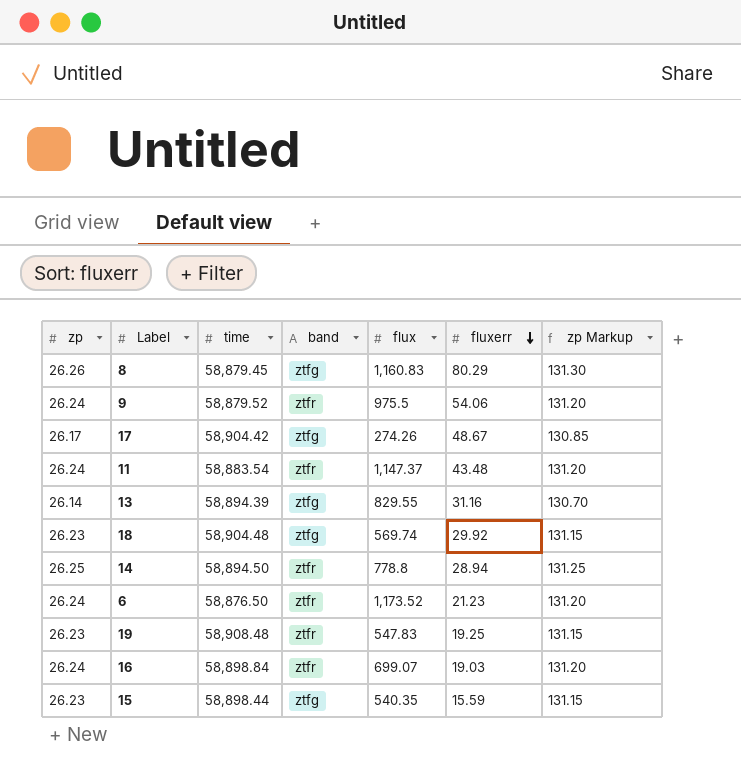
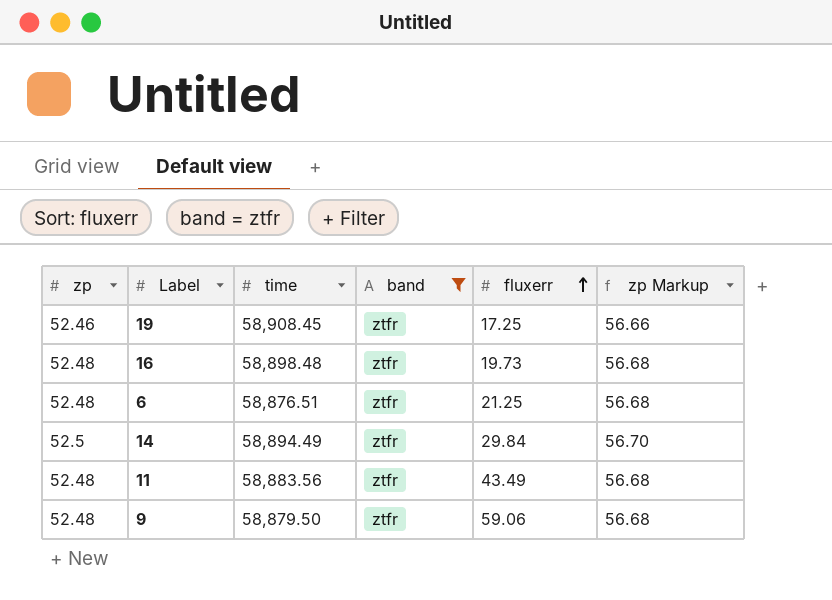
filter: none -> band = ztfr
row order: fluxerr descending -> fluxerr ascending
column flux | position: 5 -> none
column zp Markup | formula: [zp] * 5 -> [zp] * 1.08
19 | zp: 26.23 -> 52.46
19 | time: 58,908.48 -> 58,908.45
19 | fluxerr: 19.25 -> 17.25
16 | zp: 26.24 -> 52.48
16 | time: 58,898.84 -> 58,898.48
16 | fluxerr: 19.03 -> 19.73
6 | zp: 26.24 -> 52.48
6 | time: 58,876.50 -> 58,876.51
6 | fluxerr: 21.23 -> 21.25
14 | zp: 26.25 -> 52.5
14 | time: 58,894.50 -> 58,894.49
14 | fluxerr: 28.94 -> 29.84
11 | zp: 26.24 -> 52.48
11 | time: 58,883.54 -> 58,883.56
11 | fluxerr: 43.48 -> 43.49
9 | zp: 26.24 -> 52.48
9 | time: 58,879.52 -> 58,879.50
9 | fluxerr: 54.06 -> 59.06

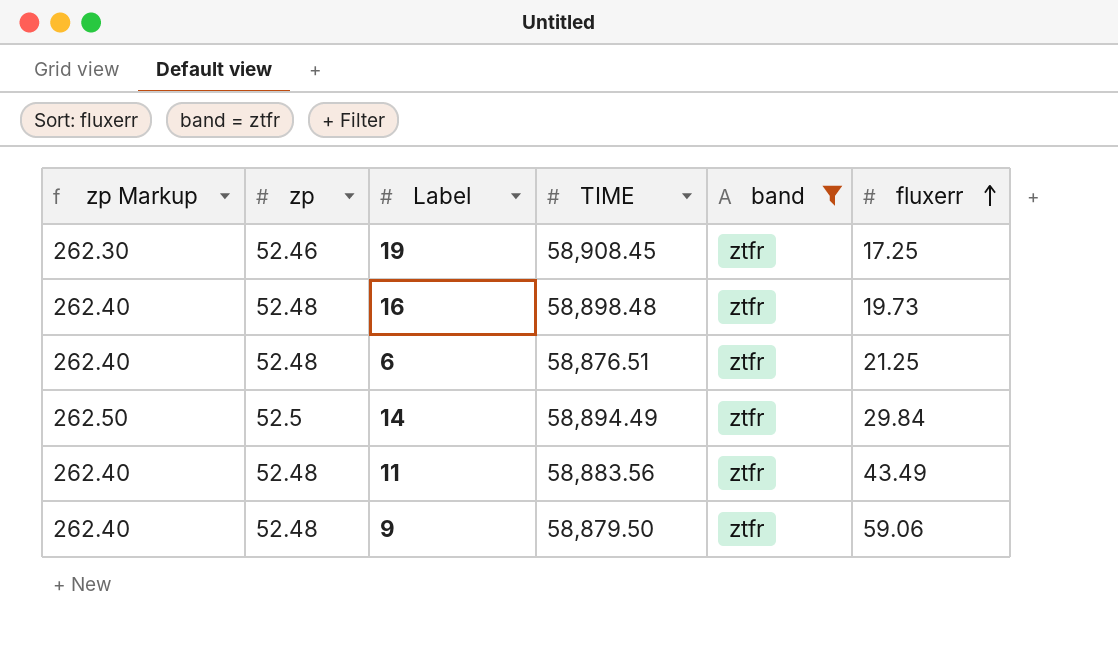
column zp Markup | formula: [zp] * 1.08 -> [zp] * 5
column zp Markup | position: 6 -> 1
column name: time -> TIME

